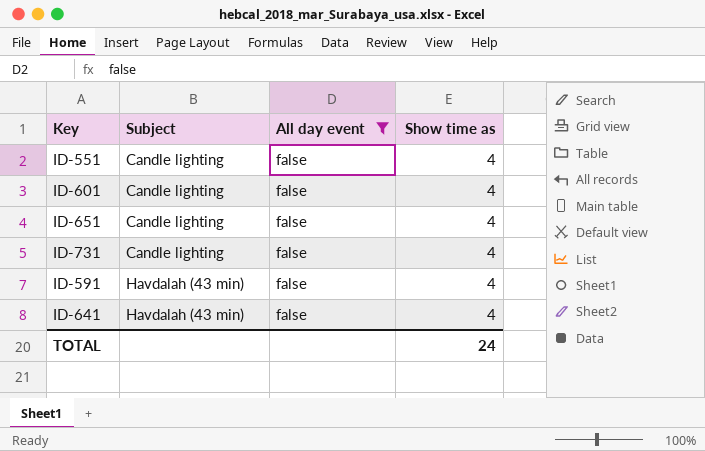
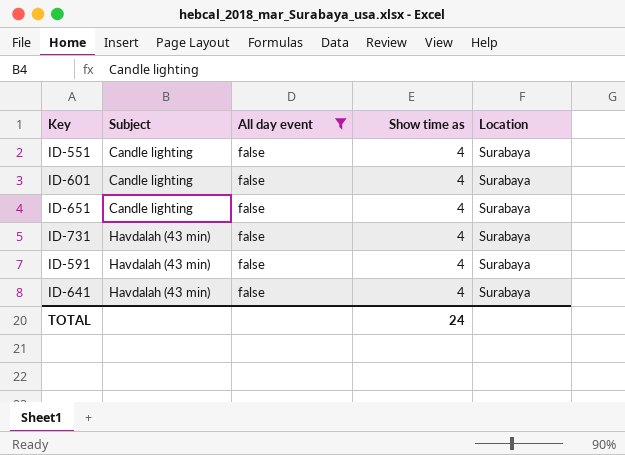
column Location | position: none -> 5
ID-731 | Subject: Candle lighting -> Havdalah (43 min)

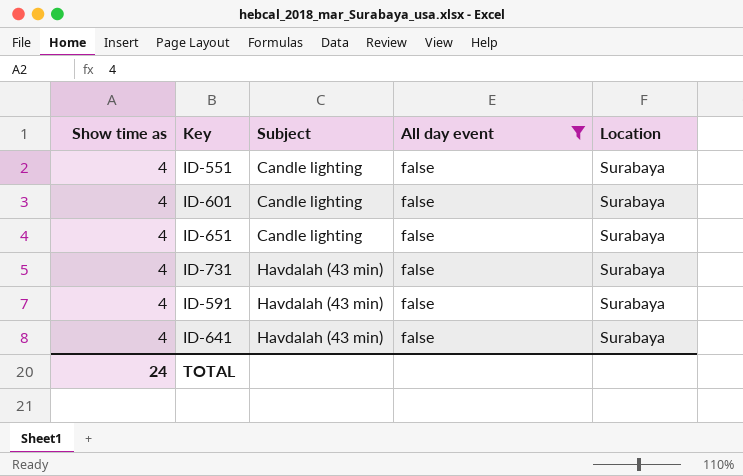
column Show time as | position: 4 -> 1

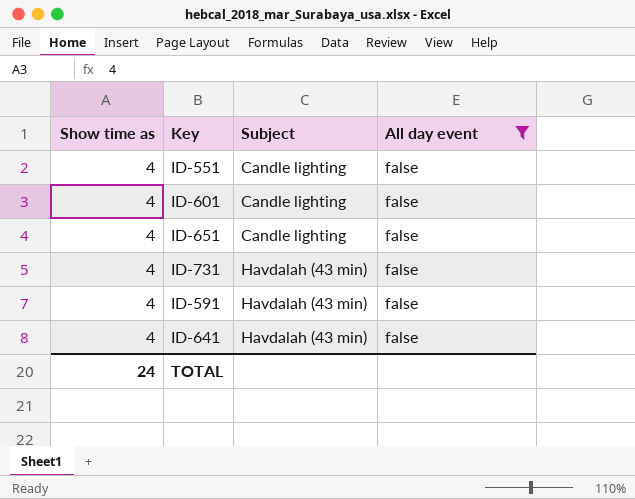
column Location | position: 5 -> none

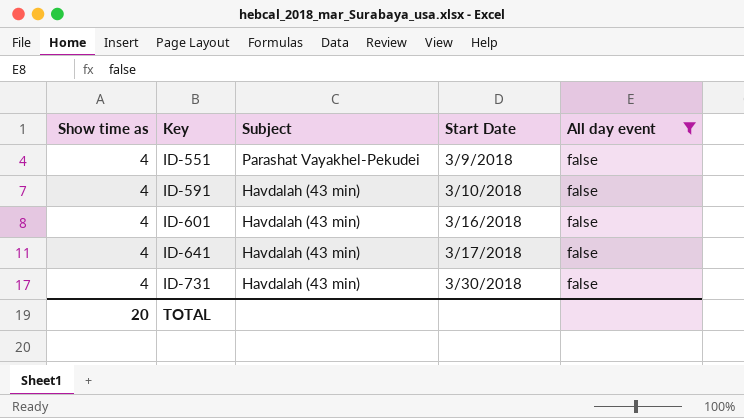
row order: Subject ascending -> Key ascending
column Start Date | position: none -> 4
row ID-651: 4 | Candle lighting | false -> none
ID-551 | Subject: Candle lighting -> Parashat Vayakhel-Pekudei
ID-601 | Subject: Candle lighting -> Havdalah (43 min)
TOTAL | Show time as: 24 -> 20

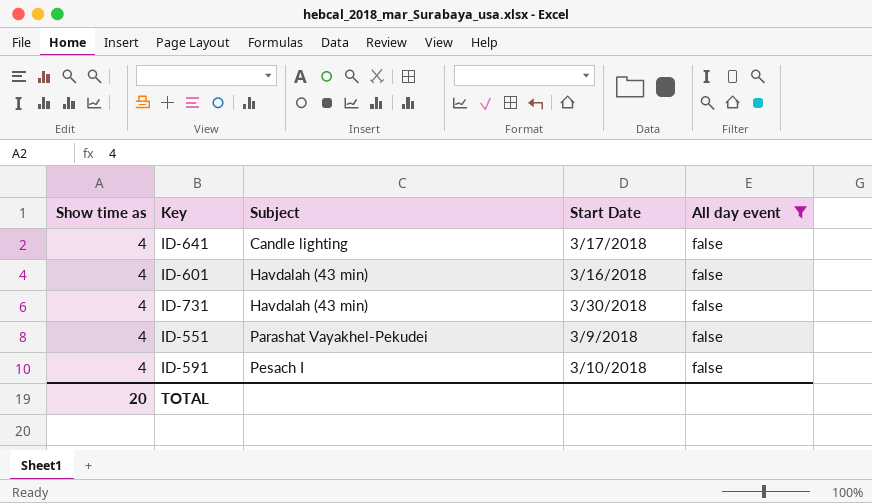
row order: Key ascending -> Subject ascending
ID-641 | Subject: Havdalah (43 min) -> Candle lighting
ID-591 | Subject: Havdalah (43 min) -> Pesach I

